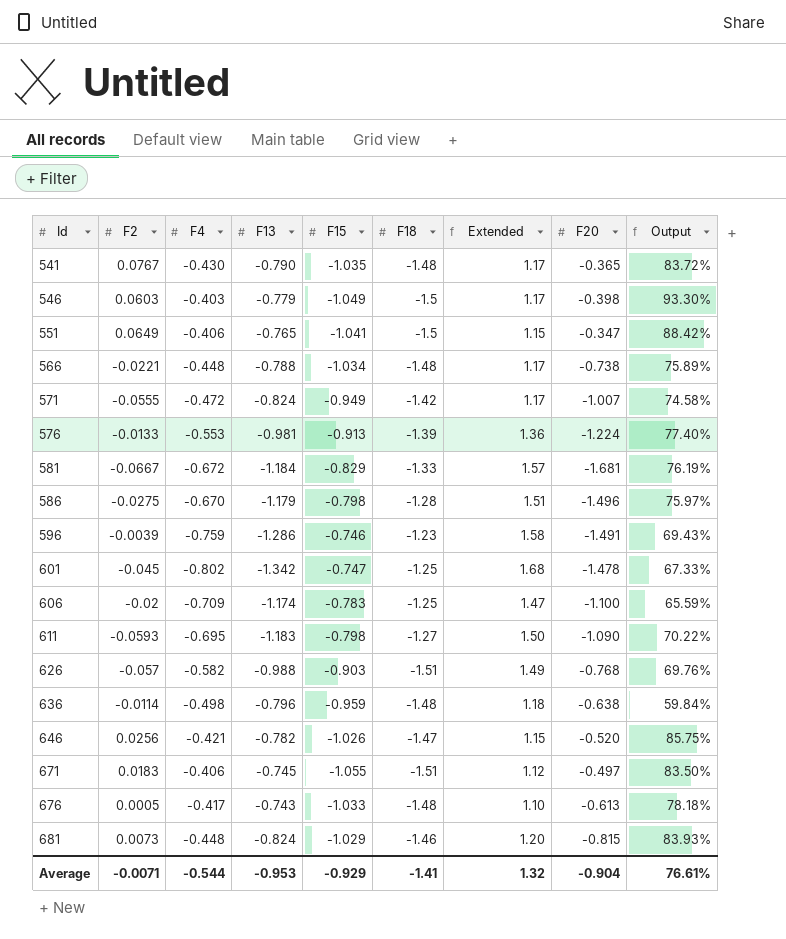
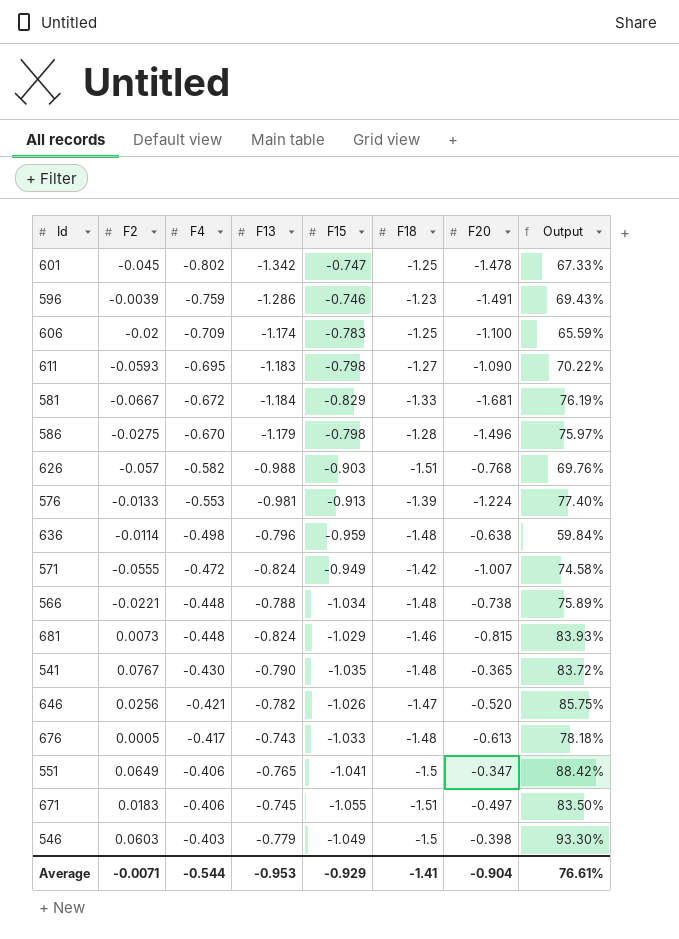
row order: Id ascending -> F4 ascending
column Extended | formula: [F13] * [F18] -> none

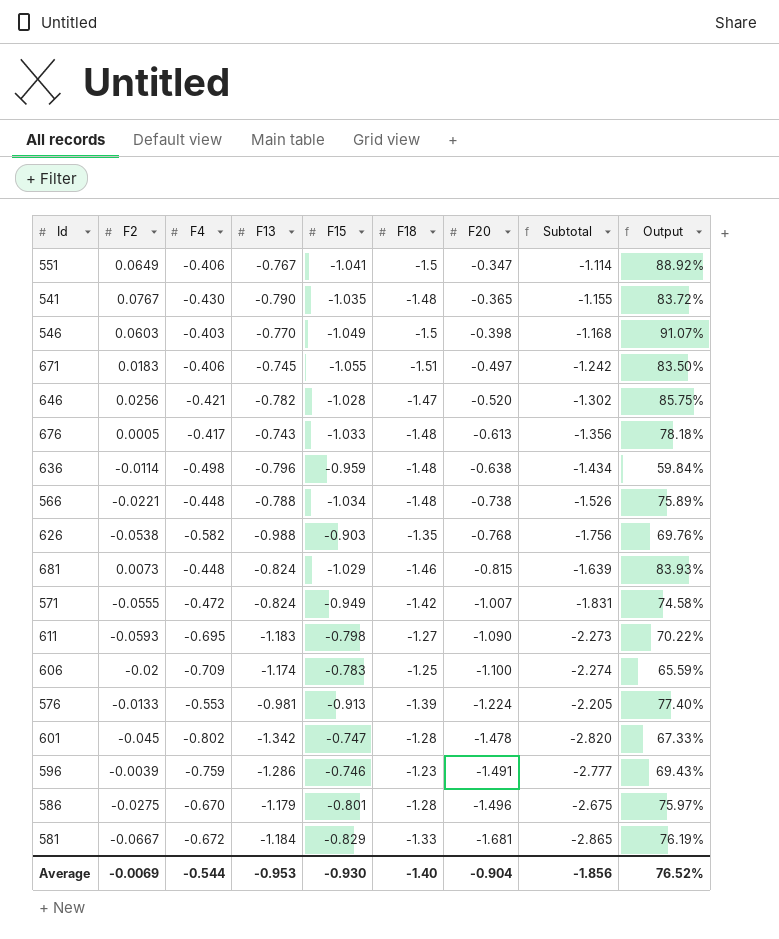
row order: F4 ascending -> F20 descending
column Subtotal | formula: none -> [F13] + [F20]
551 | F13: -0.765 -> -0.767
551 | Output: 88.42% -> 88.92%
546 | F13: -0.779 -> -0.770
546 | Output: 93.30% -> 91.07%
646 | F15: -1.026 -> -1.028
626 | F2: -0.057 -> -0.0538
626 | F18: -1.51 -> -1.35
601 | F18: -1.25 -> -1.28
586 | F15: -0.798 -> -0.801
Average | F2: -0.0071 -> -0.0069
Average | F15: -0.929 -> -0.930
Average | F18: -1.41 -> -1.40
Average | Output: 76.61% -> 76.52%

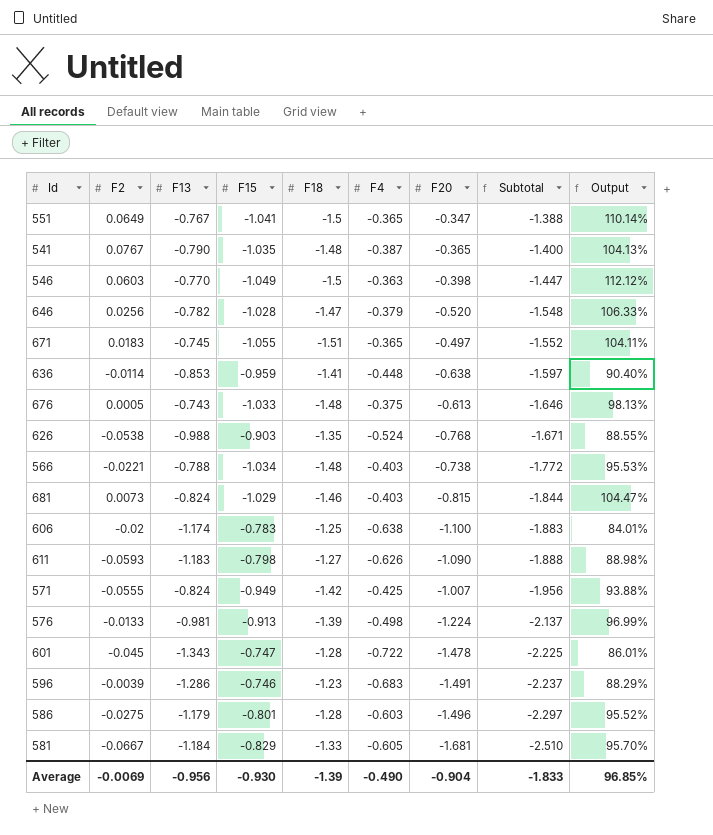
row order: F20 descending -> Subtotal descending
column F4 | position: 3 -> 6
column Subtotal | formula: [F13] + [F20] -> [F15] + [F20]
551 | F4: -0.406 -> -0.365
551 | Output: 88.92% -> 110.14%
541 | F4: -0.430 -> -0.387
541 | Output: 83.72% -> 104.13%
546 | F4: -0.403 -> -0.363
546 | Output: 91.07% -> 112.12%
646 | F4: -0.421 -> -0.379
646 | Output: 85.75% -> 106.33%
671 | F4: -0.406 -> -0.365
671 | Output: 83.50% -> 104.11%
636 | F13: -0.796 -> -0.853
636 | F18: -1.48 -> -1.41
636 | F4: -0.498 -> -0.448
636 | Output: 59.84% -> 90.40%
676 | F4: -0.417 -> -0.375
676 | Output: 78.18% -> 98.13%
626 | F4: -0.582 -> -0.524
626 | Output: 69.76% -> 88.55%
566 | F4: -0.448 -> -0.403
566 | Output: 75.89% -> 95.53%
681 | F4: -0.448 -> -0.403
681 | Output: 83.93% -> 104.47%
606 | F4: -0.709 -> -0.638
606 | Output: 65.59% -> 84.01%
611 | F4: -0.695 -> -0.626
611 | Output: 70.22% -> 88.98%
571 | F4: -0.472 -> -0.425
571 | Output: 74.58% -> 93.88%
576 | F4: -0.553 -> -0.498
576 | Output: 77.40% -> 96.99%
601 | F13: -1.342 -> -1.343
601 | F4: -0.802 -> -0.722
601 | Output: 67.33% -> 86.01%
596 | F4: -0.759 -> -0.683
596 | Output: 69.43% -> 88.29%
586 | F4: -0.670 -> -0.603
586 | Output: 75.97% -> 95.52%
581 | F4: -0.672 -> -0.605
581 | Output: 76.19% -> 95.70%
Average | F13: -0.953 -> -0.956
Average | F18: -1.40 -> -1.39
Average | F4: -0.544 -> -0.490
Average | Subtotal: -1.856 -> -1.833
Average | Output: 76.52% -> 96.85%

